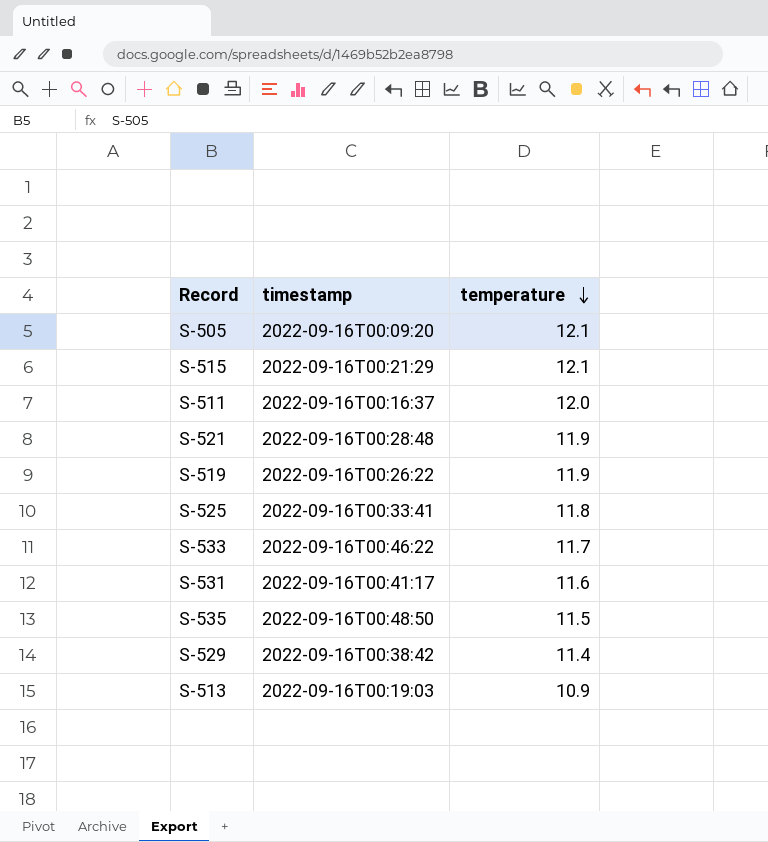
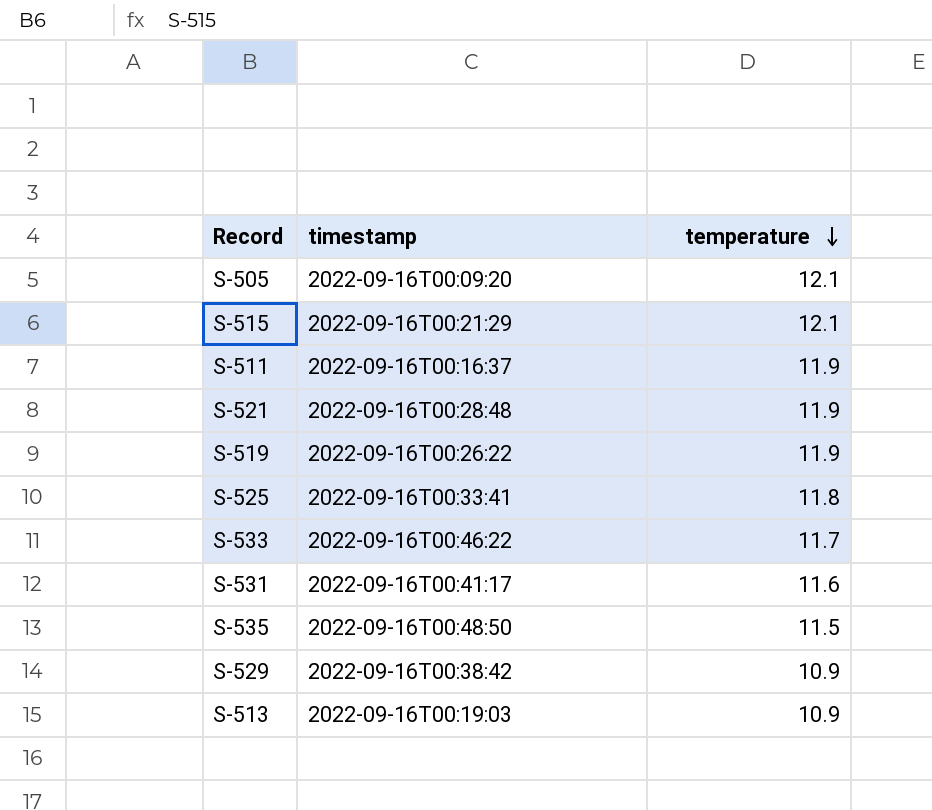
S-511 | temperature: 12.0 -> 11.9
S-529 | temperature: 11.4 -> 10.9

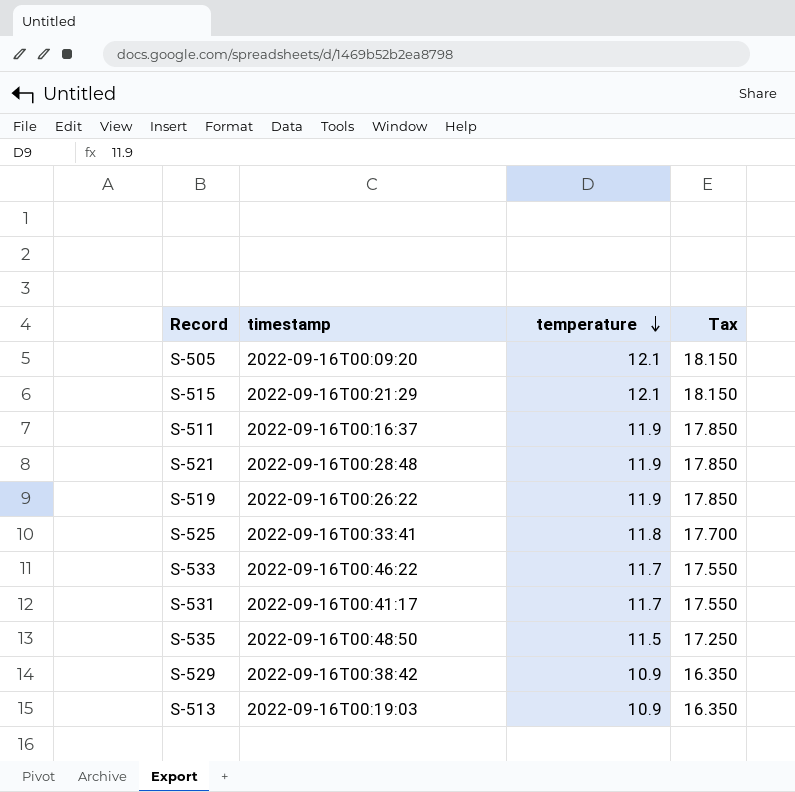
column Tax | formula: none -> [temperature] * 1.5
S-531 | temperature: 11.6 -> 11.7

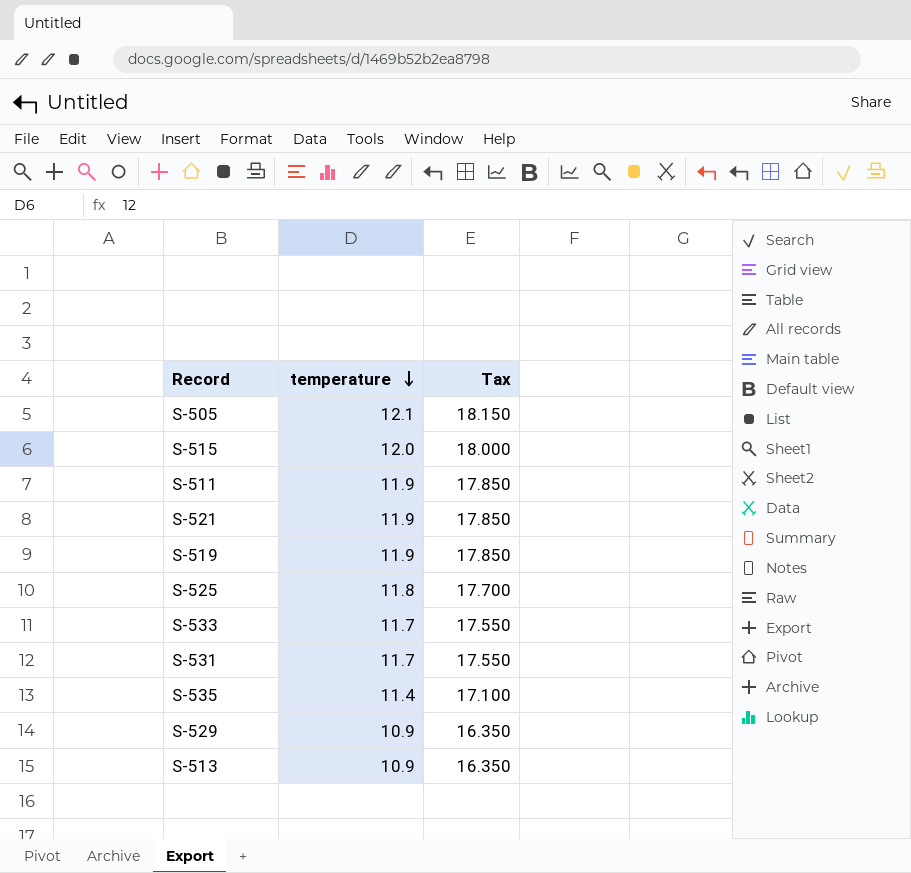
column timestamp | position: 2 -> none
S-515 | temperature: 12.1 -> 12.0
S-515 | Tax: 18.150 -> 18.000
S-535 | temperature: 11.5 -> 11.4
S-535 | Tax: 17.250 -> 17.100

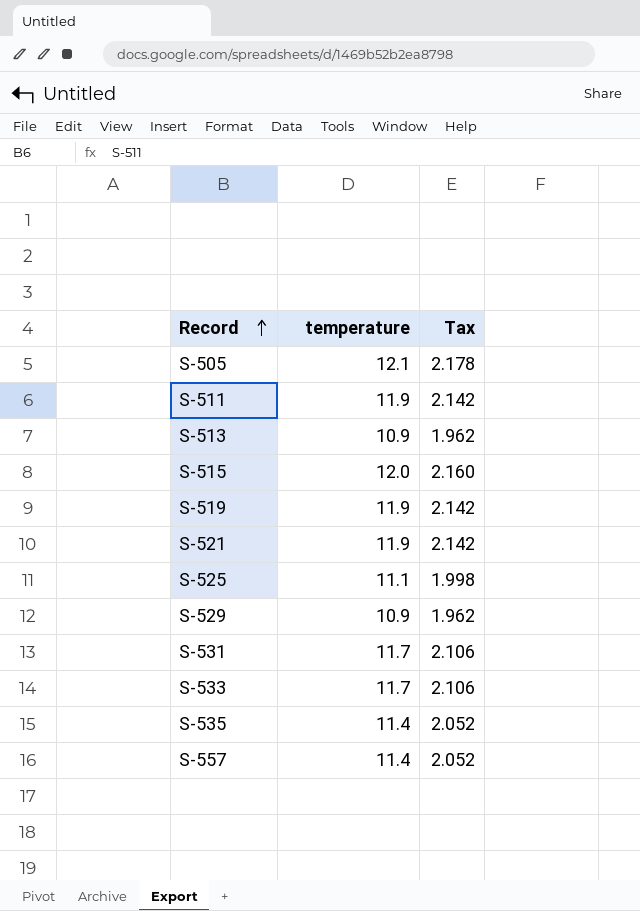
row order: temperature descending -> Record ascending
column Tax | formula: [temperature] * 1.5 -> [temperature] * 0.18
S-525 | temperature: 11.8 -> 11.1
row S-557: none -> 11.4 | 2.052

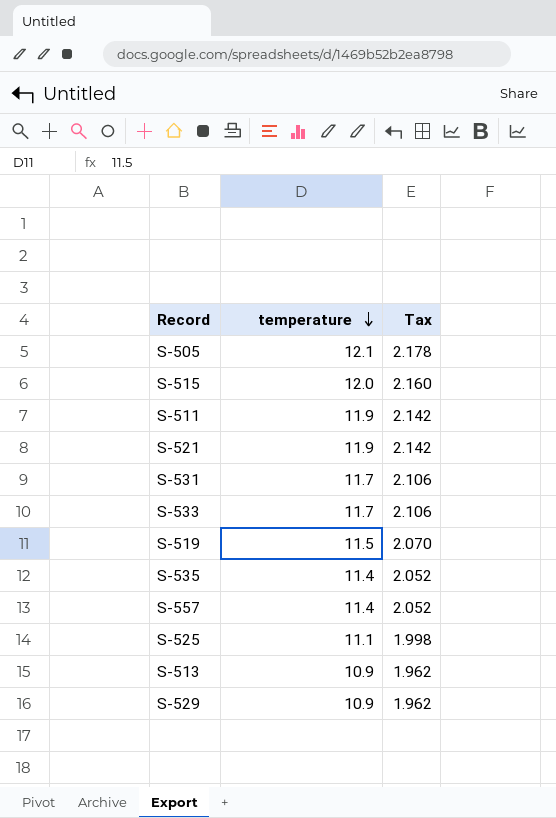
row order: Record ascending -> temperature descending
S-519 | temperature: 11.9 -> 11.5
S-519 | Tax: 2.142 -> 2.070

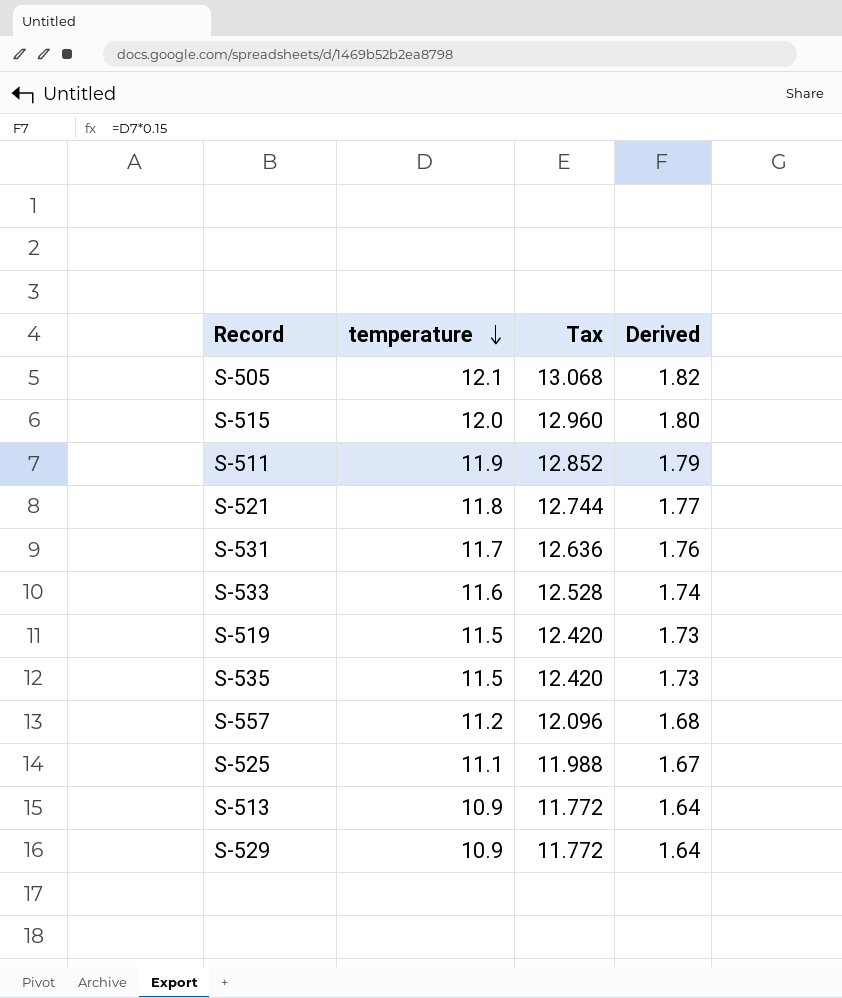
column Tax | formula: [temperature] * 0.18 -> [temperature] * 1.08
column Derived | formula: none -> [temperature] * 0.15
S-521 | temperature: 11.9 -> 11.8
S-533 | temperature: 11.7 -> 11.6
S-535 | temperature: 11.4 -> 11.5
S-557 | temperature: 11.4 -> 11.2

